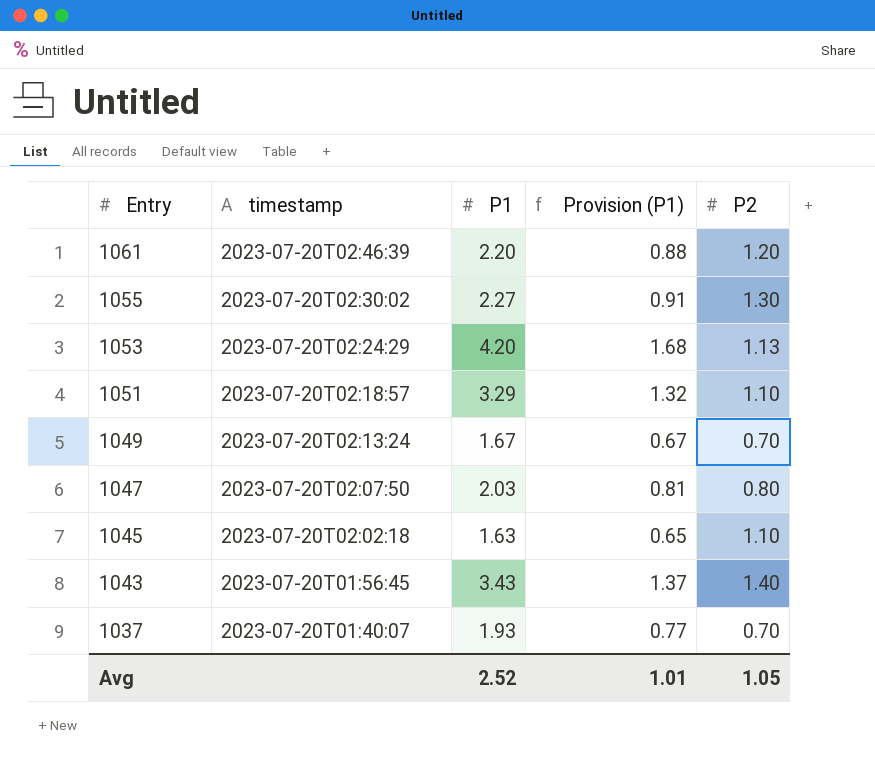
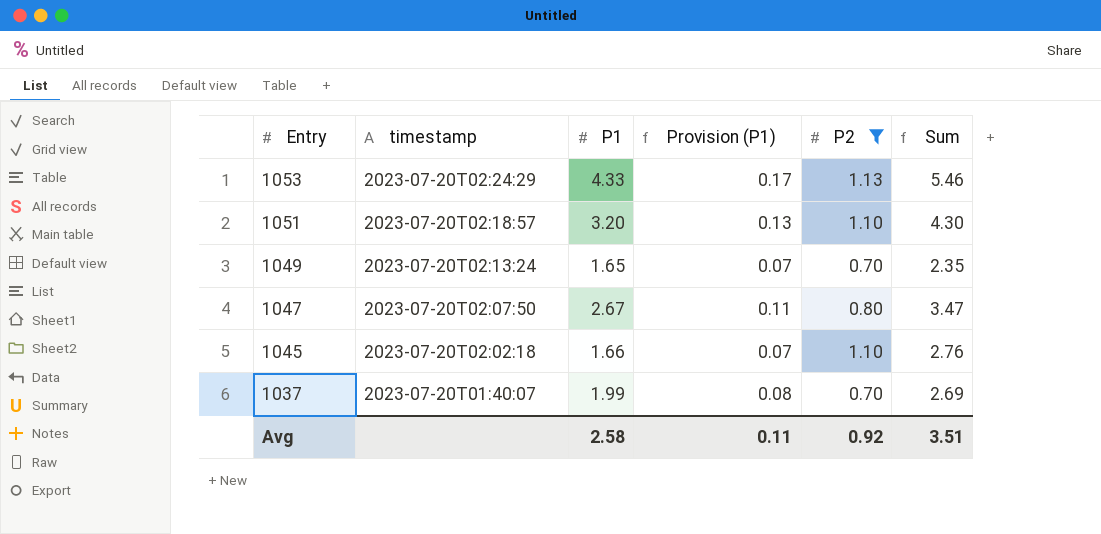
filter: none -> P2 <= 1.13
column Provision (P1) | formula: [P1] * 0.4 -> [P1] * 0.04
column Sum | formula: none -> [P1] + [P2]
1053 | P1: 4.20 -> 4.33
1051 | P1: 3.29 -> 3.20
1049 | P1: 1.67 -> 1.65
1047 | P1: 2.03 -> 2.67
1045 | P1: 1.63 -> 1.66
1037 | P1: 1.93 -> 1.99
Avg | P1: 2.52 -> 2.58
Avg | Provision (P1): 1.01 -> 0.11
Avg | P2: 1.05 -> 0.92

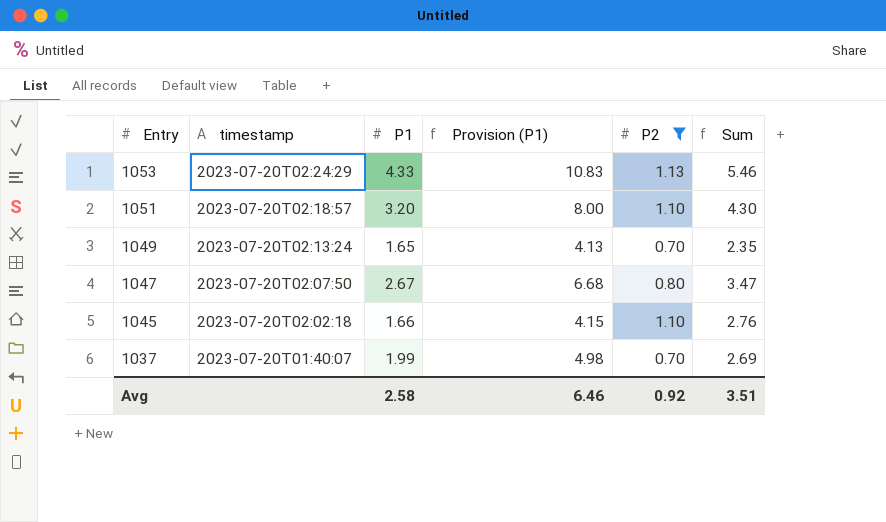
column Provision (P1) | formula: [P1] * 0.04 -> [P1] * 2.5
Avg | Provision (P1): 0.11 -> 6.46

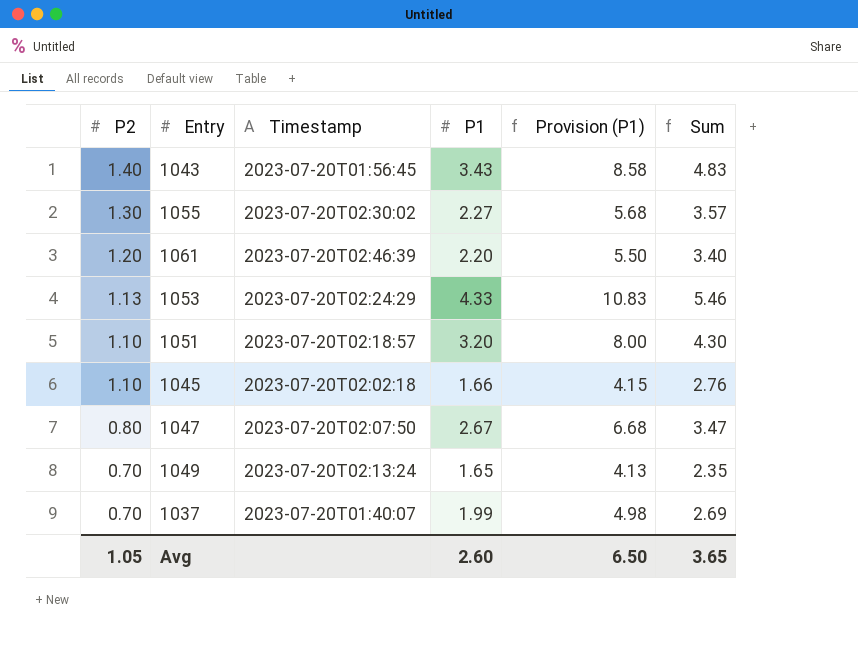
filter: P2 <= 1.13 -> none
row order: Entry descending -> P2 descending
column P2 | position: 5 -> 1
column name: timestamp -> Timestamp
Avg | P2: 0.92 -> 1.05
Avg | P1: 2.58 -> 2.60
Avg | Provision (P1): 6.46 -> 6.50
Avg | Sum: 3.51 -> 3.65

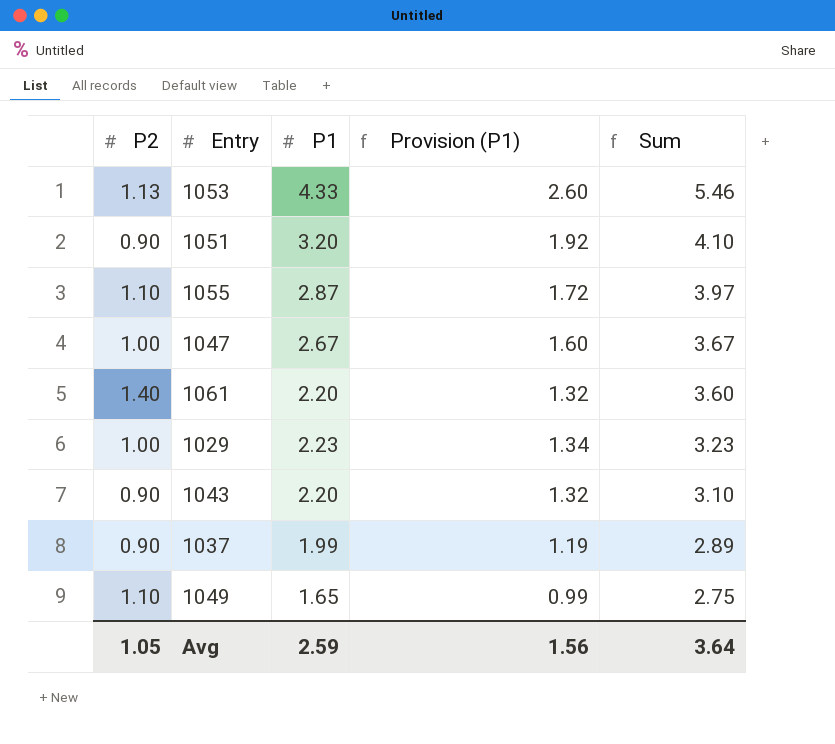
row order: P2 descending -> Sum descending
column Timestamp | position: 3 -> none
column Provision (P1) | formula: [P1] * 2.5 -> [P1] * 0.6
row 1045: 1.10 | 2023-07-20T02:02:18 | 1.66 | 4.15 | 2.76 -> none
1051 | P2: 1.10 -> 0.90
1051 | Sum: 4.30 -> 4.10
1055 | P2: 1.30 -> 1.10
1055 | P1: 2.27 -> 2.87
1055 | Sum: 3.57 -> 3.97
1047 | P2: 0.80 -> 1.00
1047 | Sum: 3.47 -> 3.67
1061 | P2: 1.20 -> 1.40
1061 | Sum: 3.40 -> 3.60
row 1029: none -> 1.00 | 2.23 | 1.34 | 3.23
1043 | P2: 1.40 -> 0.90
1043 | P1: 3.43 -> 2.20
1043 | Sum: 4.83 -> 3.10
1037 | P2: 0.70 -> 0.90
1037 | Sum: 2.69 -> 2.89
1049 | P2: 0.70 -> 1.10
1049 | Sum: 2.35 -> 2.75
Avg | P1: 2.60 -> 2.59
Avg | Provision (P1): 6.50 -> 1.56
Avg | Sum: 3.65 -> 3.64

